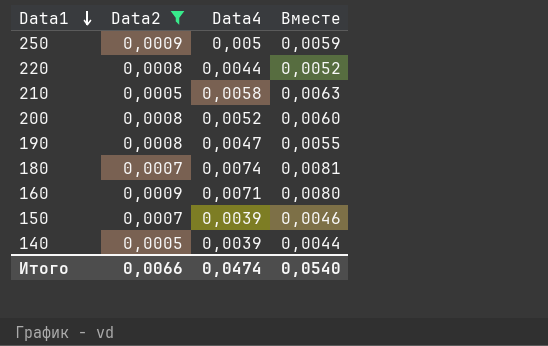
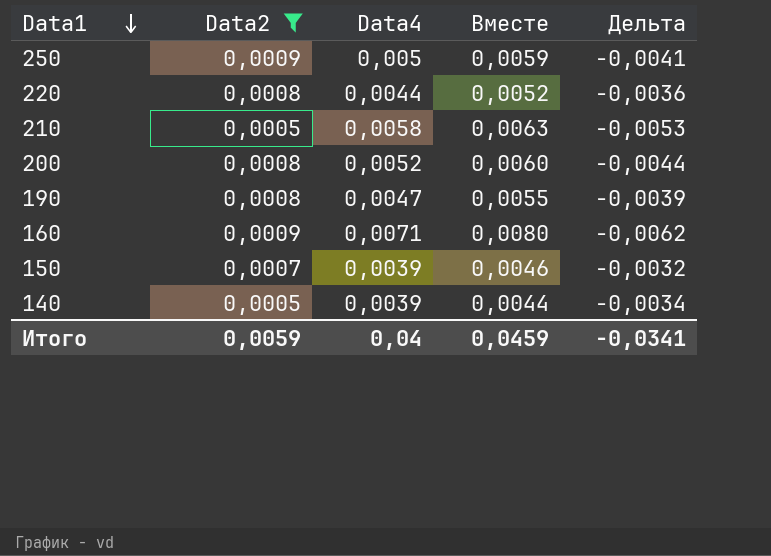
column Дельта | formula: none -> [Data2] - [Data4]
row 180: 0,0007 | 0,0074 | 0,0081 -> none
Итого | Data2: 0,0066 -> 0,0059
Итого | Data4: 0,0474 -> 0,04
Итого | Вместе: 0,0540 -> 0,0459

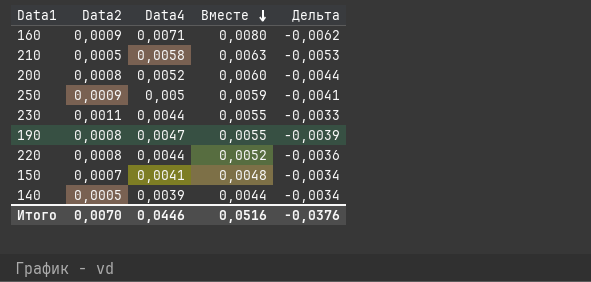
filter: Data2 != 0,0011 -> none
row order: Data1 descending -> Вместе descending
150 | Data4: 0,0039 -> 0,0041
150 | Вместе: 0,0046 -> 0,0048
150 | Дельта: -0,0032 -> -0,0034
Итого | Data2: 0,0059 -> 0,0070
Итого | Data4: 0,04 -> 0,0446
Итого | Вместе: 0,0459 -> 0,0516
Итого | Дельта: -0,0341 -> -0,0376

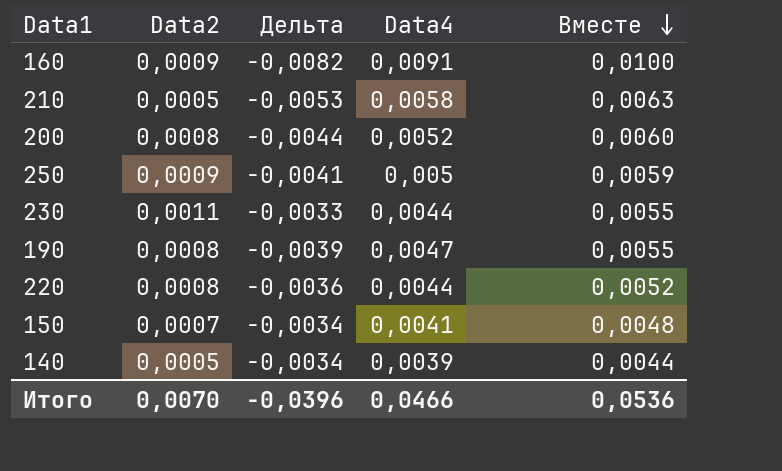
column Дельта | position: 5 -> 3
160 | Дельта: -0,0062 -> -0,0082
160 | Data4: 0,0071 -> 0,0091
160 | Вместе: 0,0080 -> 0,0100
Итого | Дельта: -0,0376 -> -0,0396
Итого | Data4: 0,0446 -> 0,0466
Итого | Вместе: 0,0516 -> 0,0536

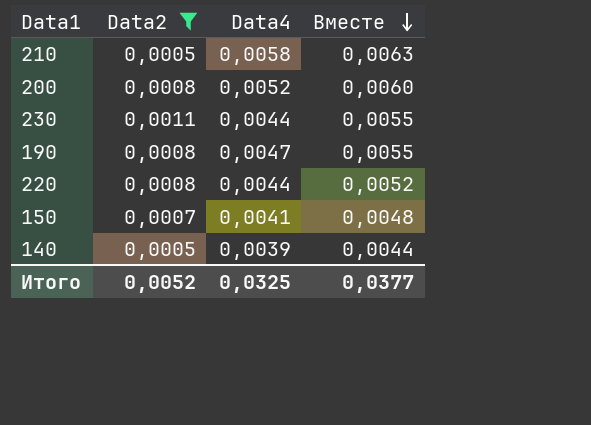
filter: none -> Data2 != 0,0009
column Дельта | formula: [Data2] - [Data4] -> none
Итого | Data2: 0,0070 -> 0,0052
Итого | Data4: 0,0466 -> 0,0325
Итого | Вместе: 0,0536 -> 0,0377

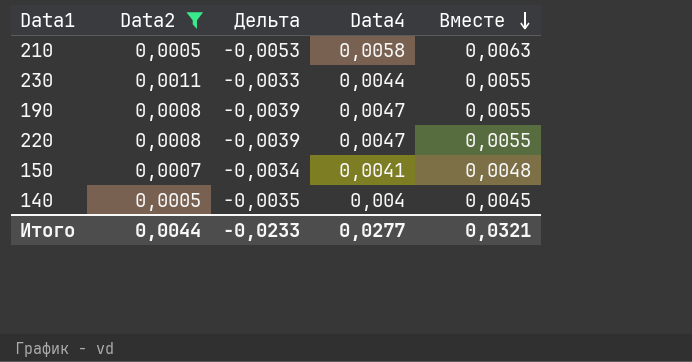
column Дельта | formula: none -> [Data2] - [Data4]
row 200: 0,0008 | 0,0052 | 0,0060 -> none
220 | Data4: 0,0044 -> 0,0047
220 | Вместе: 0,0052 -> 0,0055
140 | Data4: 0,0039 -> 0,004
140 | Вместе: 0,0044 -> 0,0045
Итого | Data2: 0,0052 -> 0,0044
Итого | Data4: 0,0325 -> 0,0277
Итого | Вместе: 0,0377 -> 0,0321

